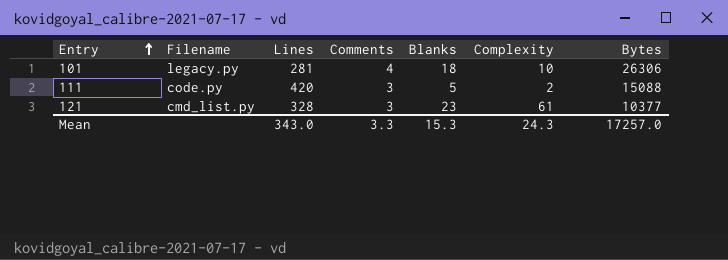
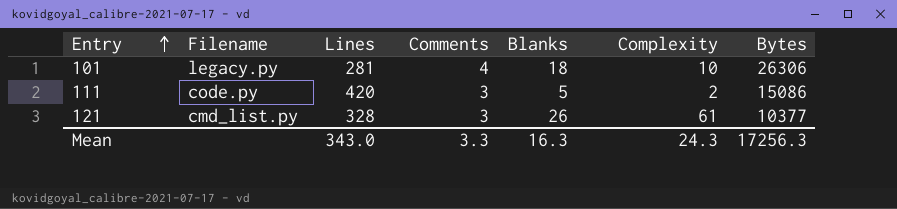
111 | Bytes: 15088 -> 15086
121 | Blanks: 23 -> 26
Mean | Blanks: 15.3 -> 16.3
Mean | Bytes: 17257.0 -> 17256.3

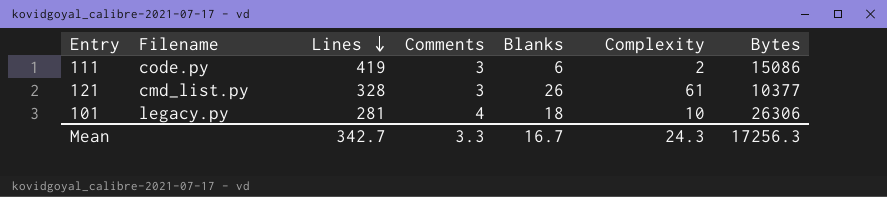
row order: Entry ascending -> Lines descending
111 | Lines: 420 -> 419
111 | Blanks: 5 -> 6
Mean | Lines: 343.0 -> 342.7
Mean | Blanks: 16.3 -> 16.7

